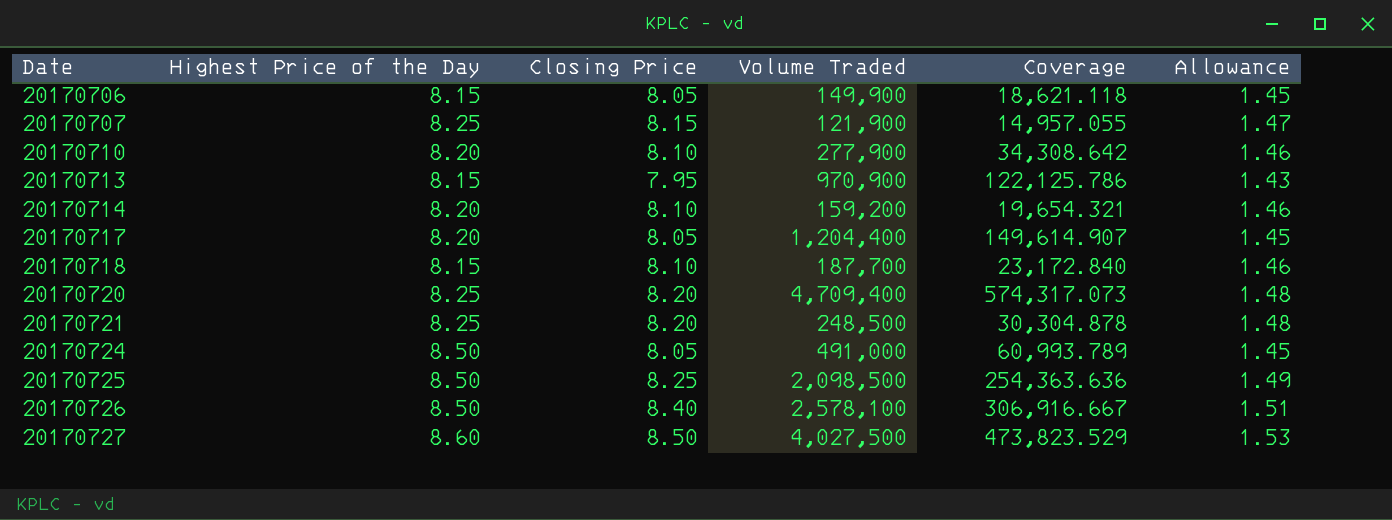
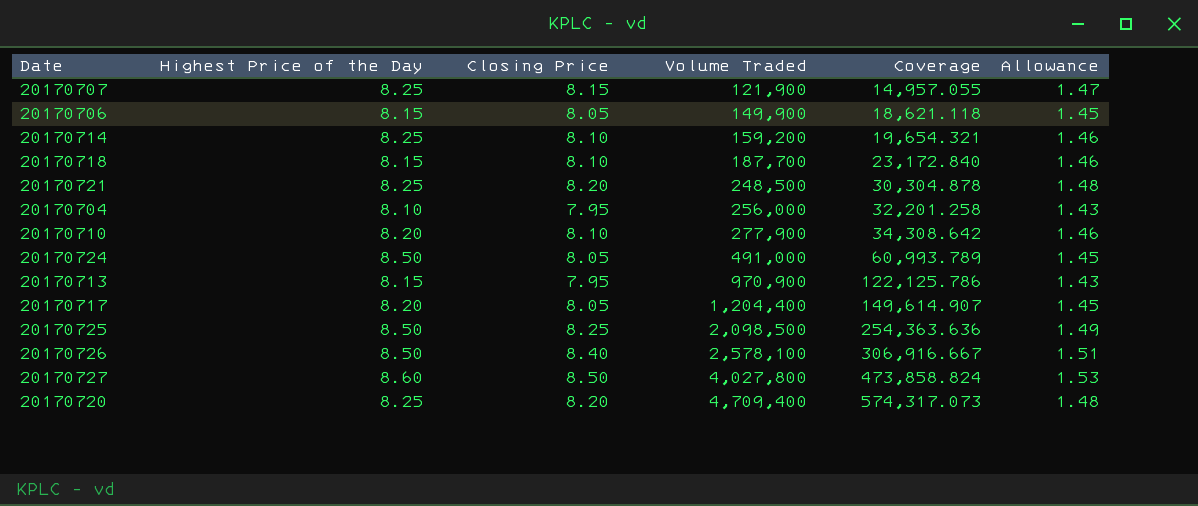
row order: Date ascending -> Volume Traded ascending
20170714 | Highest Price of the Day: 8.20 -> 8.25
row 20170704: none -> 8.10 | 7.95 | 256,000 | 32,201.258 | 1.43
20170727 | Volume Traded: 4,027,500 -> 4,027,800
20170727 | Coverage: 473,823.529 -> 473,858.824

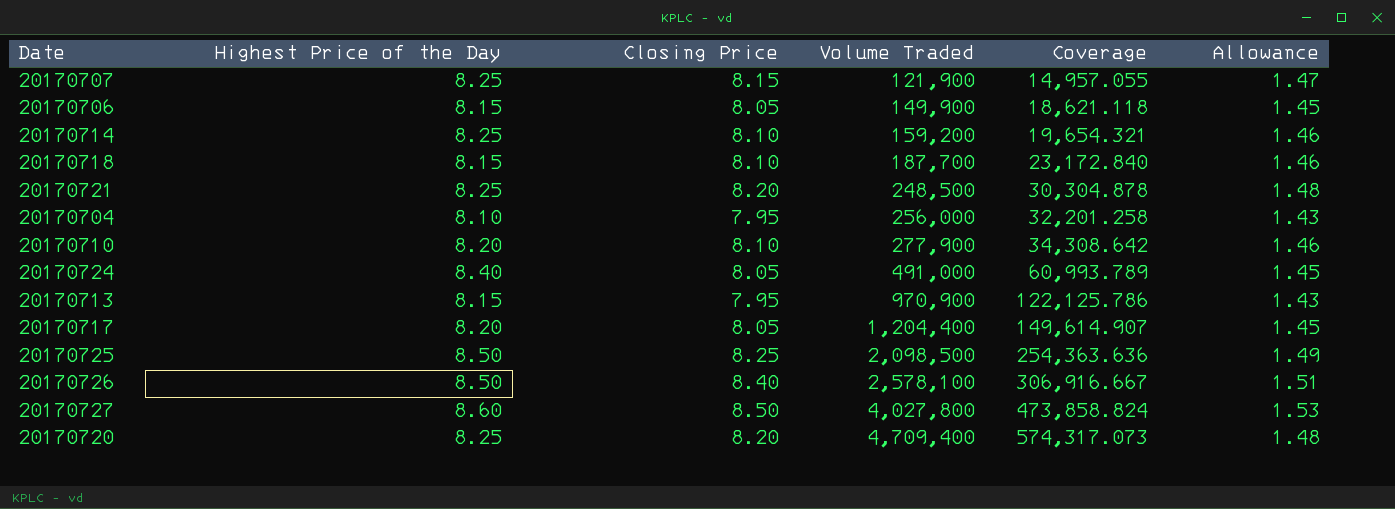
20170724 | Highest Price of the Day: 8.50 -> 8.40

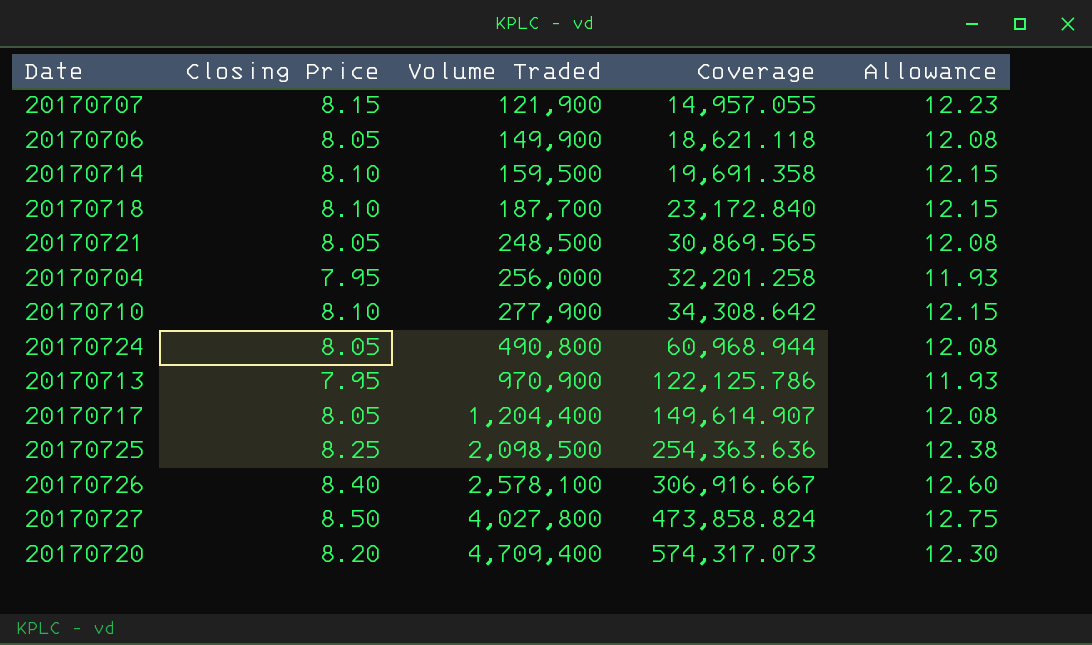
column Highest Price of the Day | position: 2 -> none
column Allowance | formula: [Closing Price] * 0.18 -> [Closing Price] * 1.5
20170714 | Volume Traded: 159,200 -> 159,500
20170714 | Coverage: 19,654.321 -> 19,691.358
20170721 | Closing Price: 8.20 -> 8.05
20170721 | Coverage: 30,304.878 -> 30,869.565
20170724 | Volume Traded: 491,000 -> 490,800
20170724 | Coverage: 60,993.789 -> 60,968.944

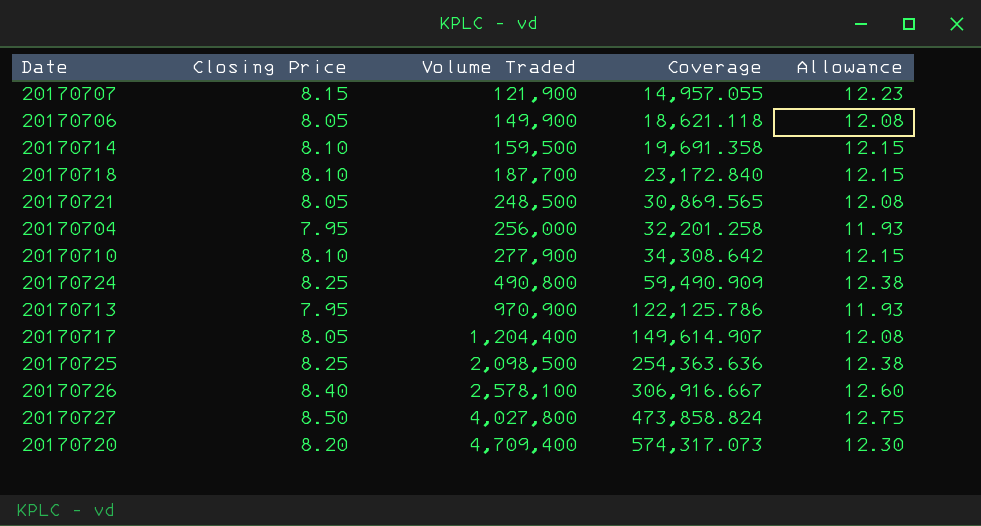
20170724 | Closing Price: 8.05 -> 8.25
20170724 | Coverage: 60,968.944 -> 59,490.909
20170724 | Allowance: 12.08 -> 12.38

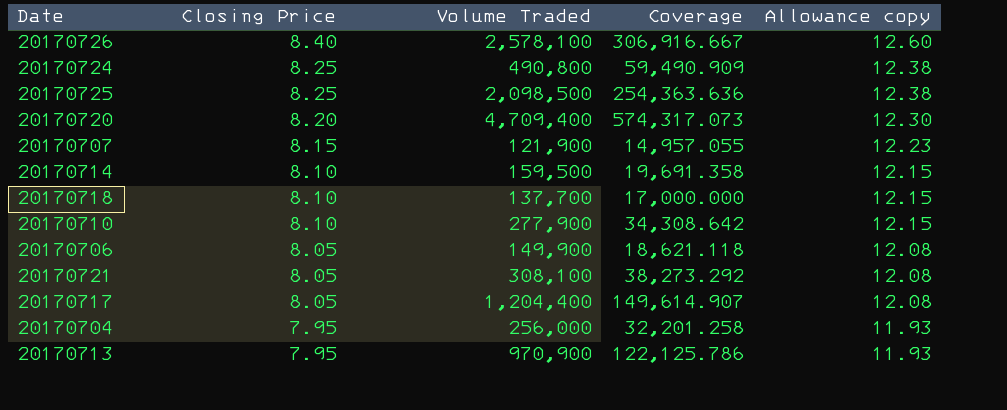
row order: Volume Traded ascending -> Closing Price descending
column name: Allowance -> Allowance copy
row 20170727: 8.50 | 4,027,800 | 473,858.824 | 12.75 -> none
20170718 | Volume Traded: 187,700 -> 137,700
20170718 | Coverage: 23,172.840 -> 17,000.000
20170721 | Volume Traded: 248,500 -> 308,100
20170721 | Coverage: 30,869.565 -> 38,273.292

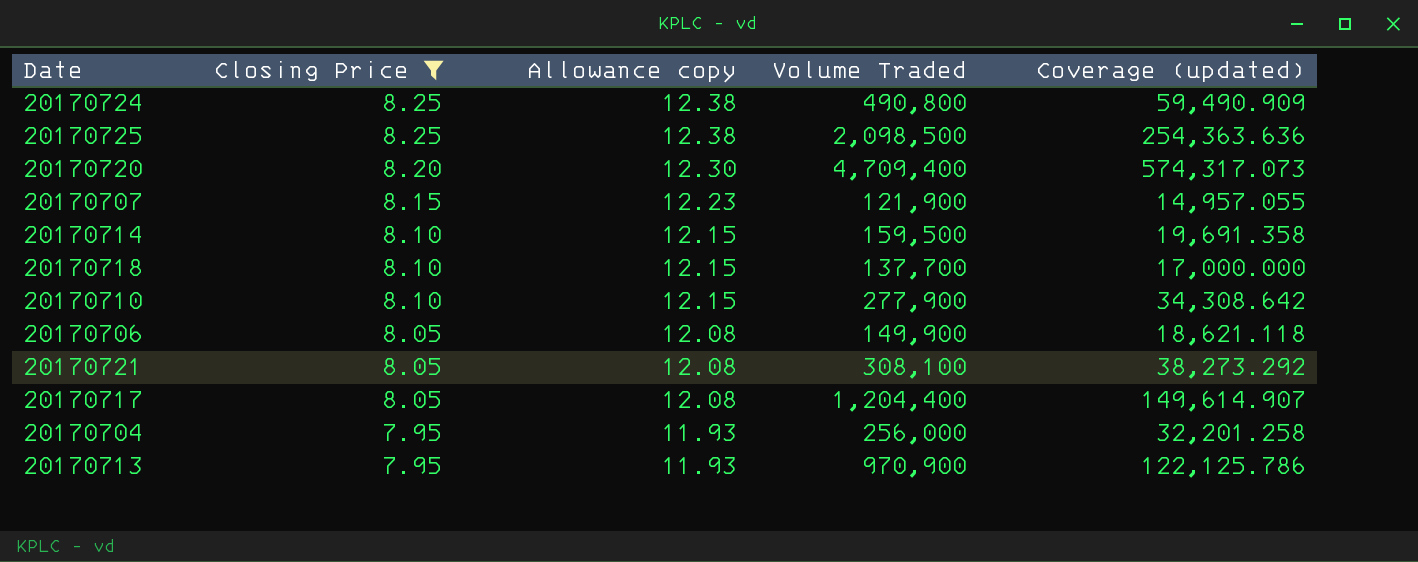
filter: none -> Closing Price != 8.40
column Allowance copy | position: 5 -> 3
column name: Coverage -> Coverage (updated)

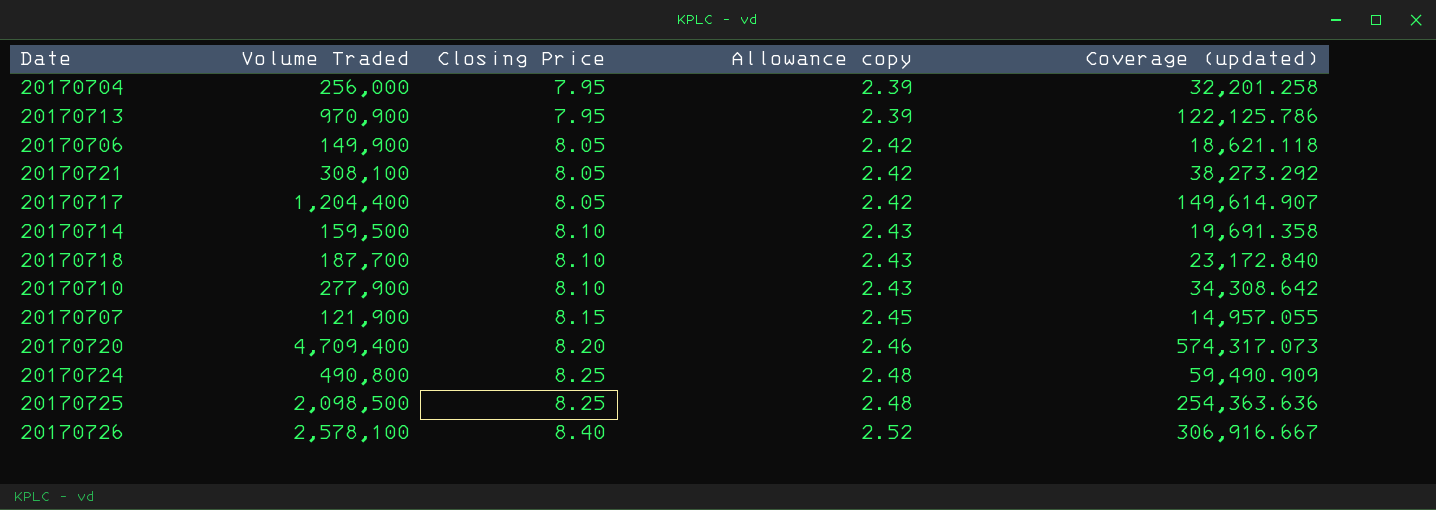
filter: Closing Price != 8.40 -> none
row order: Closing Price descending -> Closing Price ascending
column Volume Traded | position: 4 -> 2
column Allowance copy | formula: [Closing Price] * 1.5 -> [Closing Price] * 0.3
20170718 | Volume Traded: 137,700 -> 187,700
20170718 | Coverage (updated): 17,000.000 -> 23,172.840

